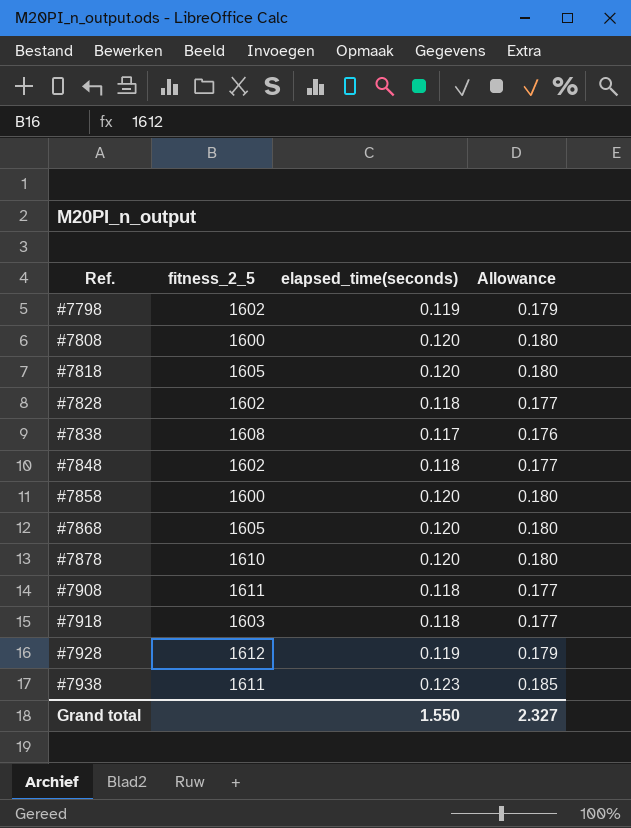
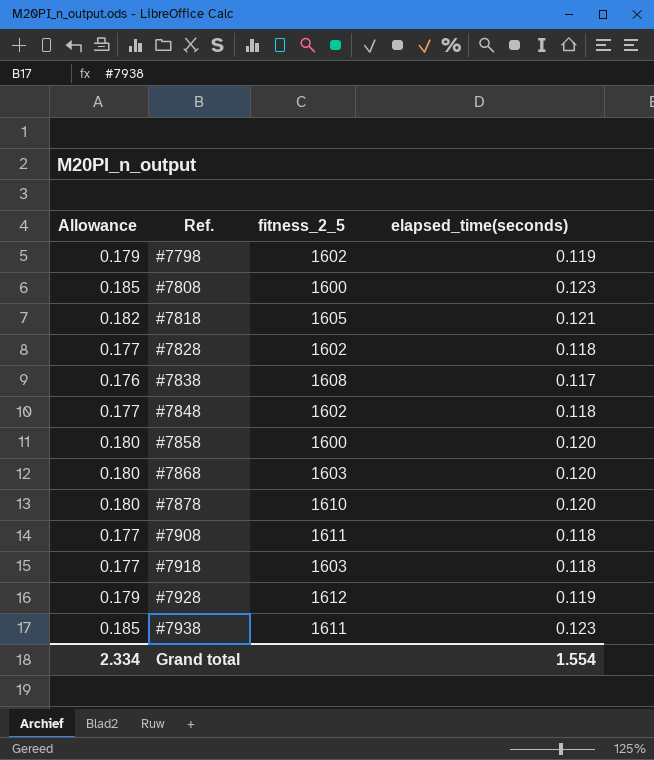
column Allowance | position: 4 -> 1
#7808 | Allowance: 0.180 -> 0.185
#7808 | elapsed_time(seconds): 0.120 -> 0.123
#7818 | Allowance: 0.180 -> 0.182
#7818 | elapsed_time(seconds): 0.120 -> 0.121
#7868 | fitness_2_5: 1605 -> 1603
Grand total | Allowance: 2.327 -> 2.334
Grand total | elapsed_time(seconds): 1.550 -> 1.554

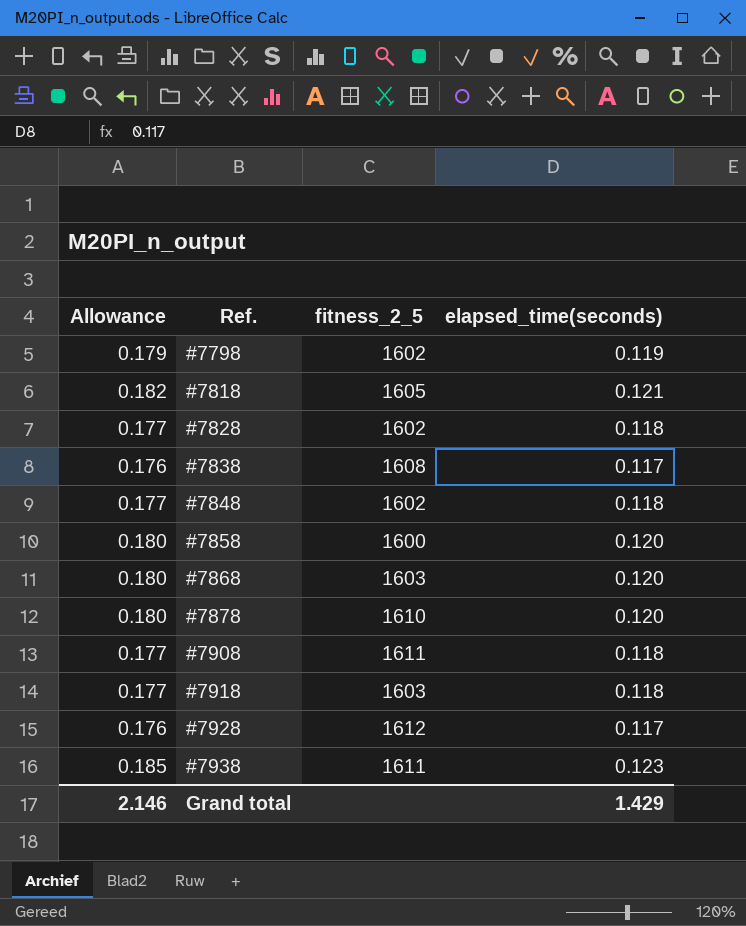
row #7808: 0.185 | 1600 | 0.123 -> none
#7928 | Allowance: 0.179 -> 0.176
#7928 | elapsed_time(seconds): 0.119 -> 0.117
Grand total | Allowance: 2.334 -> 2.146
Grand total | elapsed_time(seconds): 1.554 -> 1.429

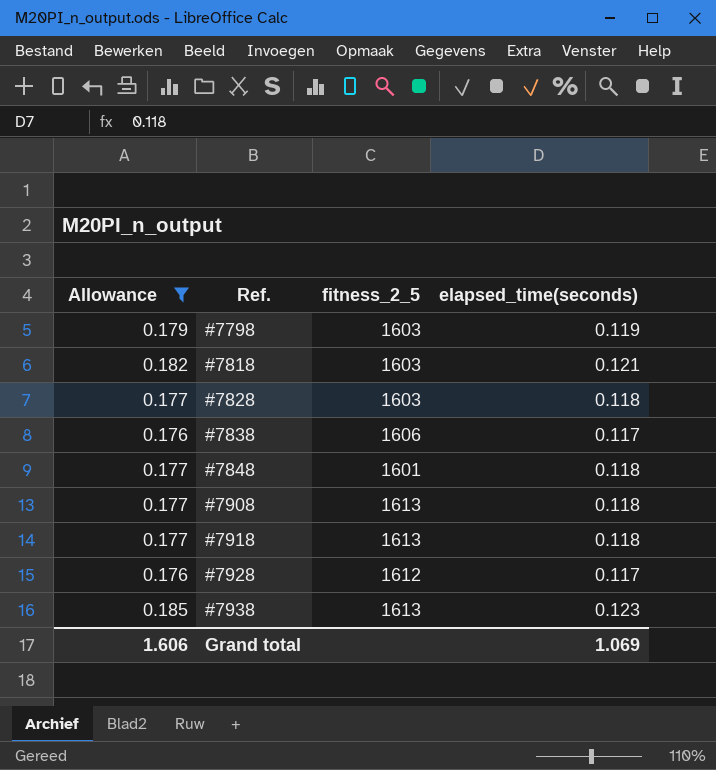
filter: none -> Allowance != 0.180
#7798 | fitness_2_5: 1602 -> 1603
#7818 | fitness_2_5: 1605 -> 1603
#7828 | fitness_2_5: 1602 -> 1603
#7838 | fitness_2_5: 1608 -> 1606
#7848 | fitness_2_5: 1602 -> 1601
#7908 | fitness_2_5: 1611 -> 1613
#7918 | fitness_2_5: 1603 -> 1613
#7938 | fitness_2_5: 1611 -> 1613
Grand total | Allowance: 2.146 -> 1.606
Grand total | elapsed_time(seconds): 1.429 -> 1.069

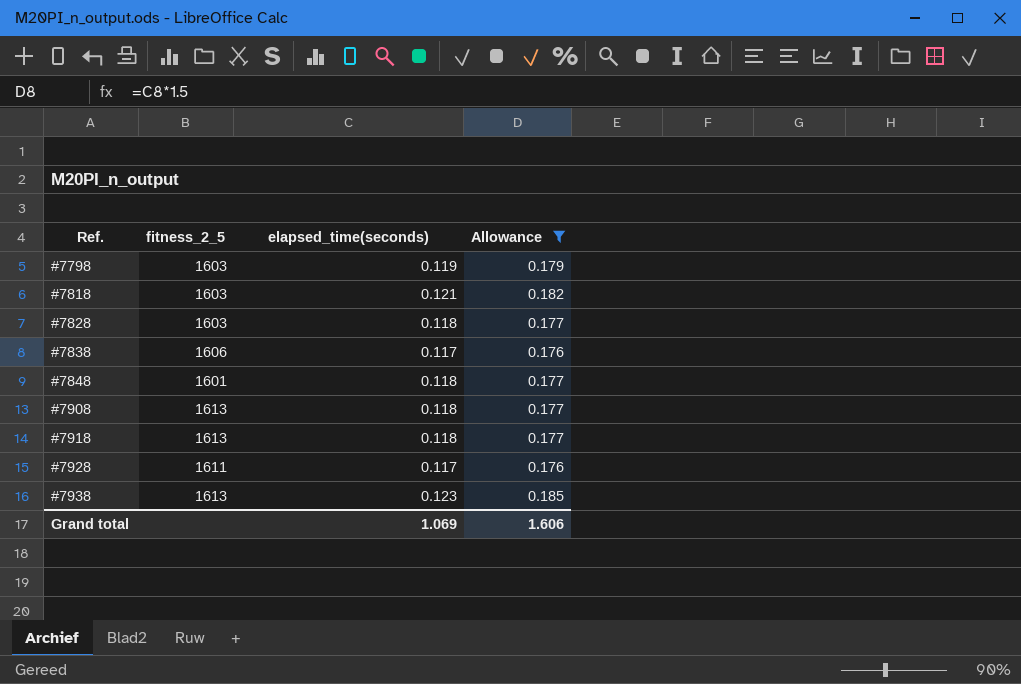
column Allowance | position: 1 -> 4
#7928 | fitness_2_5: 1612 -> 1611

